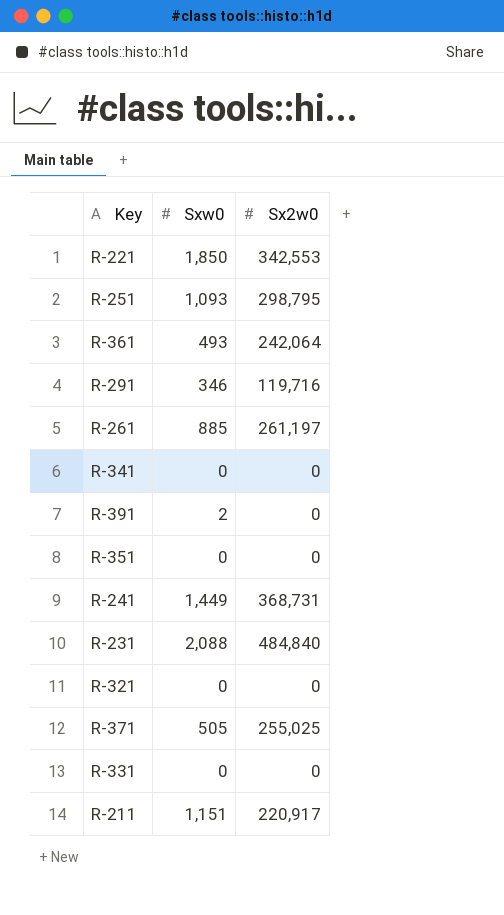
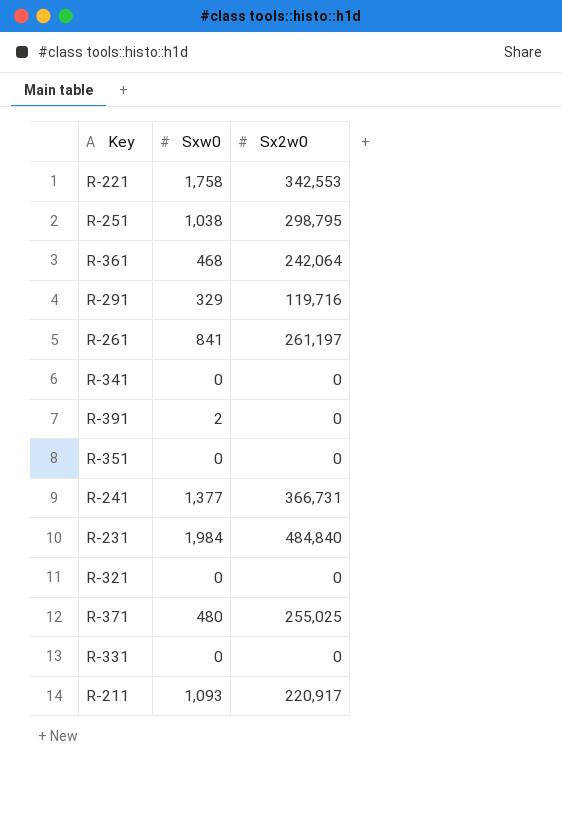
R-221 | Sxw0: 1,850 -> 1,758
R-251 | Sxw0: 1,093 -> 1,038
R-361 | Sxw0: 493 -> 468
R-291 | Sxw0: 346 -> 329
R-261 | Sxw0: 885 -> 841
R-241 | Sxw0: 1,449 -> 1,377
R-241 | Sx2w0: 368,731 -> 366,731
R-231 | Sxw0: 2,088 -> 1,984
R-371 | Sxw0: 505 -> 480
R-211 | Sxw0: 1,151 -> 1,093

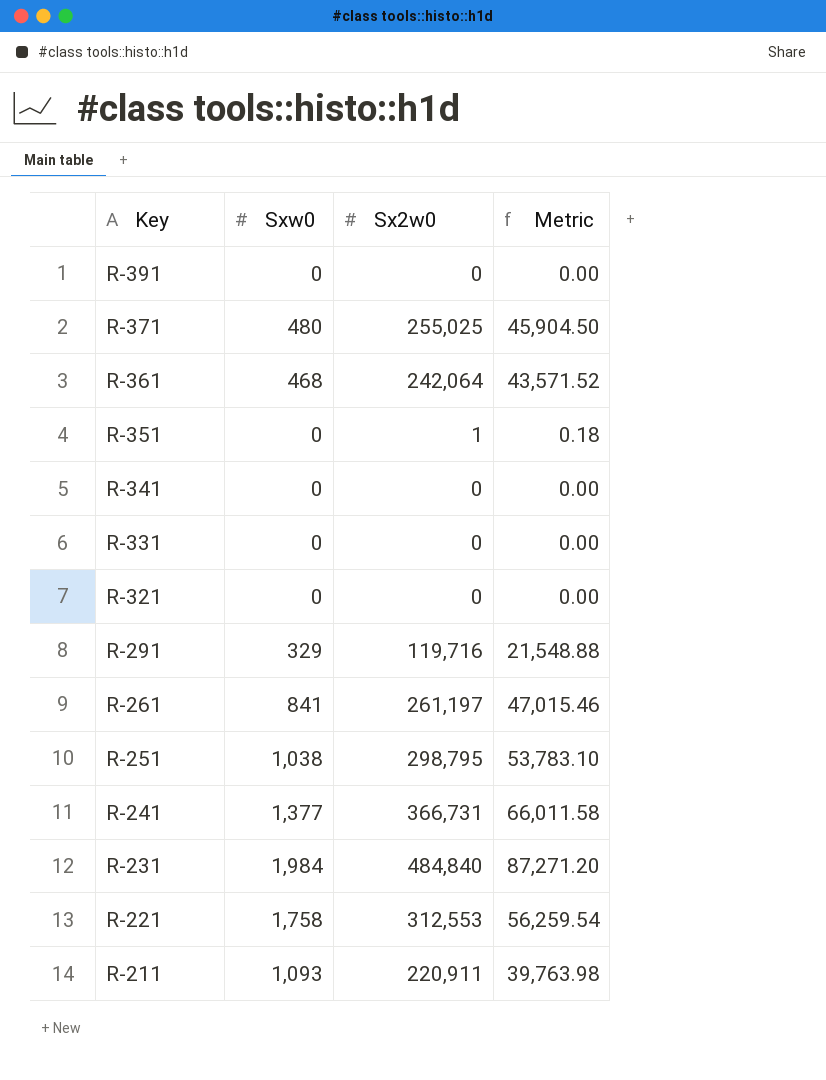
row order: none -> Key descending
column Metric | formula: none -> [Sx2w0] * 0.18
R-391 | Sxw0: 2 -> 0
R-351 | Sx2w0: 0 -> 1
R-221 | Sx2w0: 342,553 -> 312,553
R-211 | Sx2w0: 220,917 -> 220,911

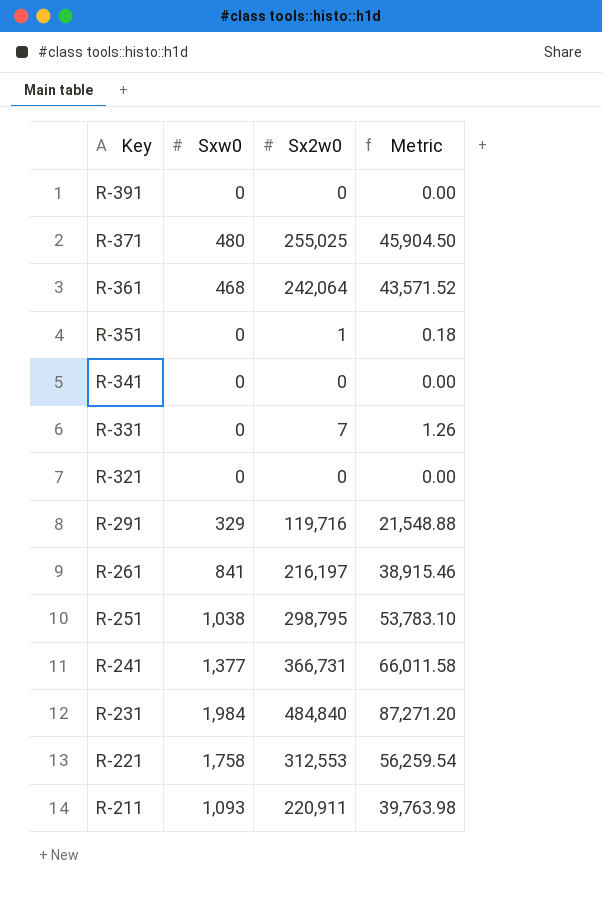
R-331 | Sx2w0: 0 -> 7
R-331 | Metric: 0.00 -> 1.26
R-261 | Sx2w0: 261,197 -> 216,197
R-261 | Metric: 47,015.46 -> 38,915.46

